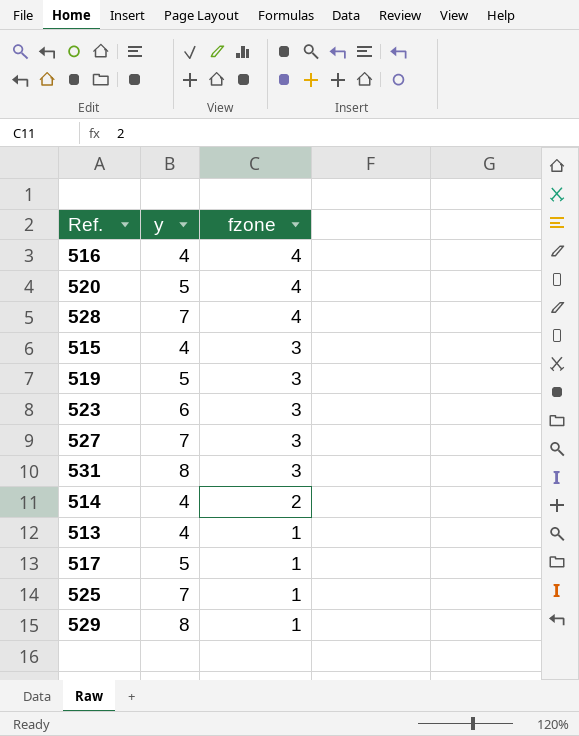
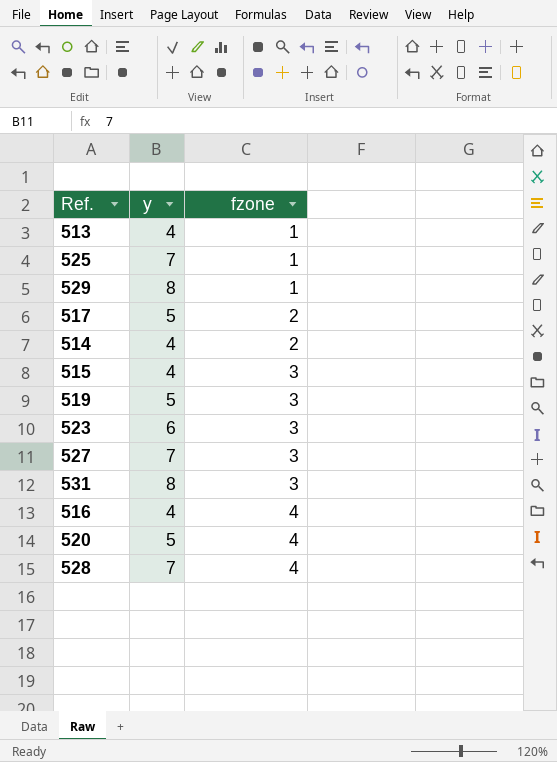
row order: fzone descending -> fzone ascending
517 | fzone: 1 -> 2

